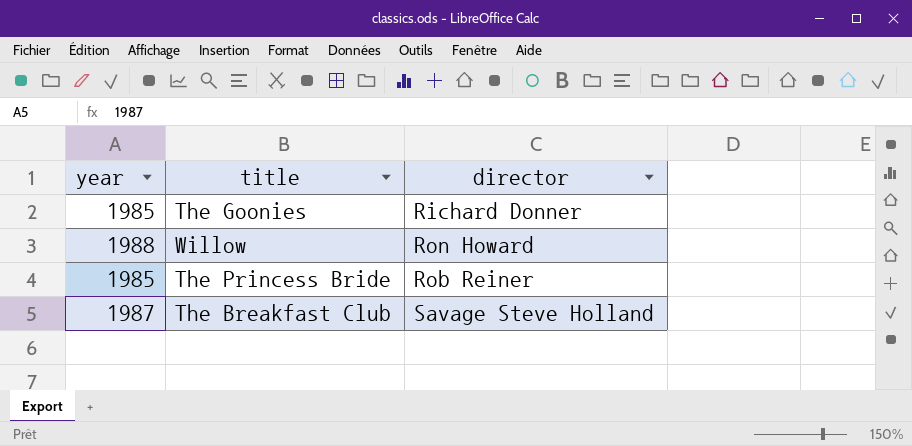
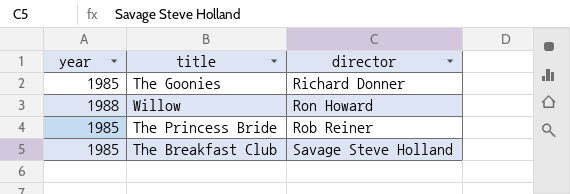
The Breakfast Club | year: 1987 -> 1985

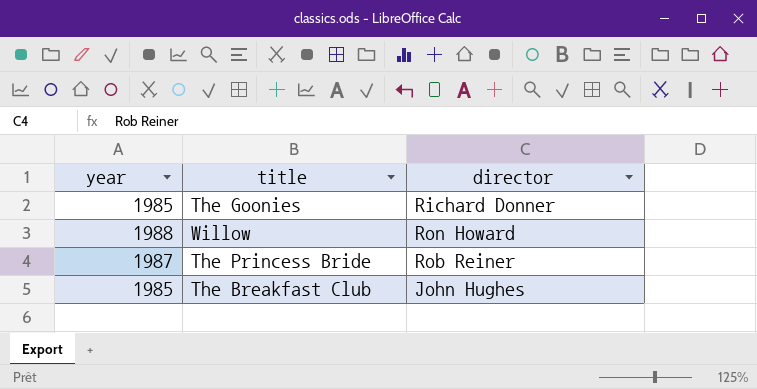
The Princess Bride | year: 1985 -> 1987
The Breakfast Club | director: Savage Steve Holland -> John Hughes

